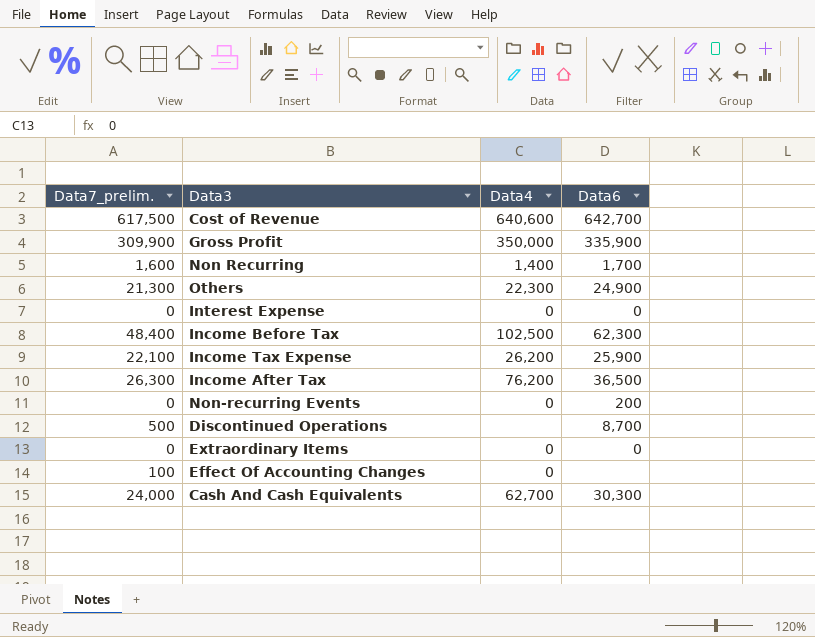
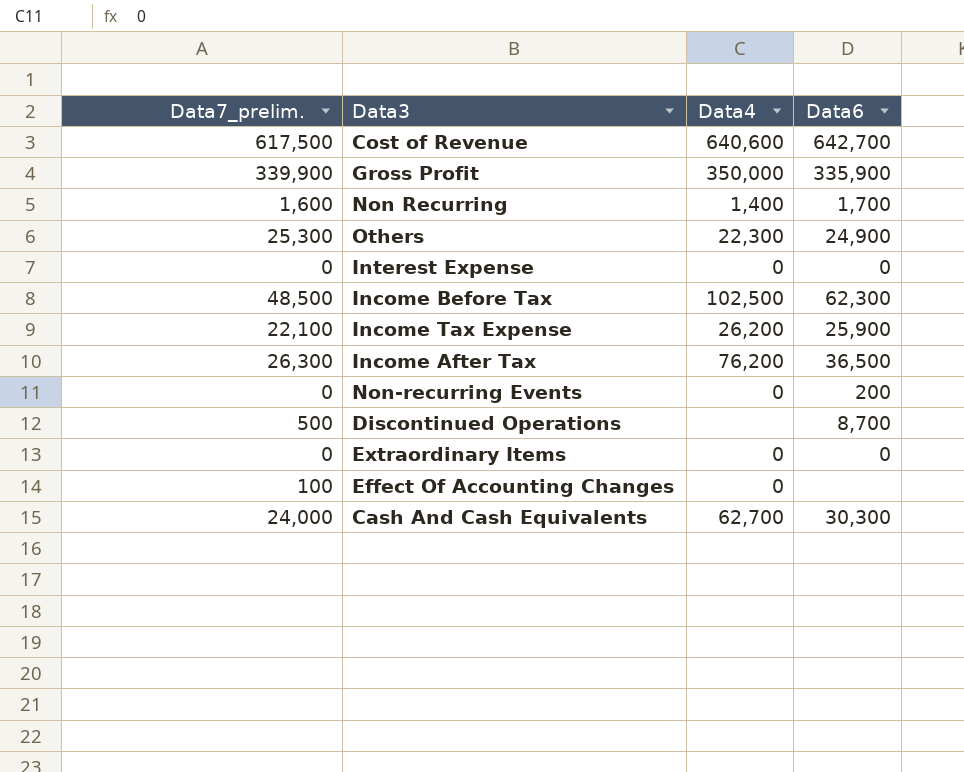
Gross Profit | Data7_prelim.: 309,900 -> 339,900
Others | Data7_prelim.: 21,300 -> 25,300
Income Before Tax | Data7_prelim.: 48,400 -> 48,500

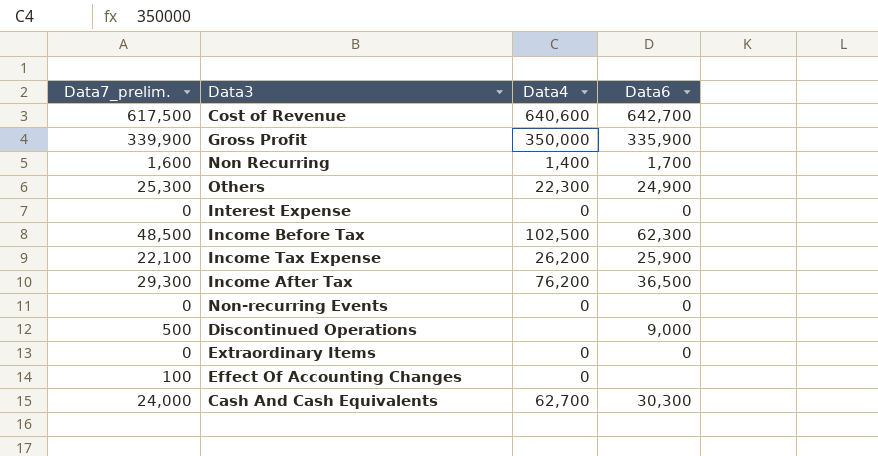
Income After Tax | Data7_prelim.: 26,300 -> 29,300
Non-recurring Events | Data6: 200 -> 0
Discontinued Operations | Data6: 8,700 -> 9,000

